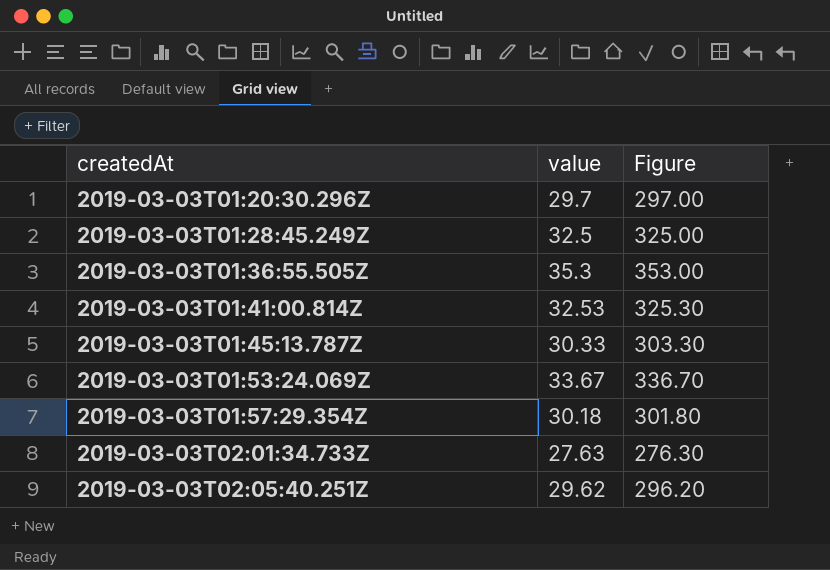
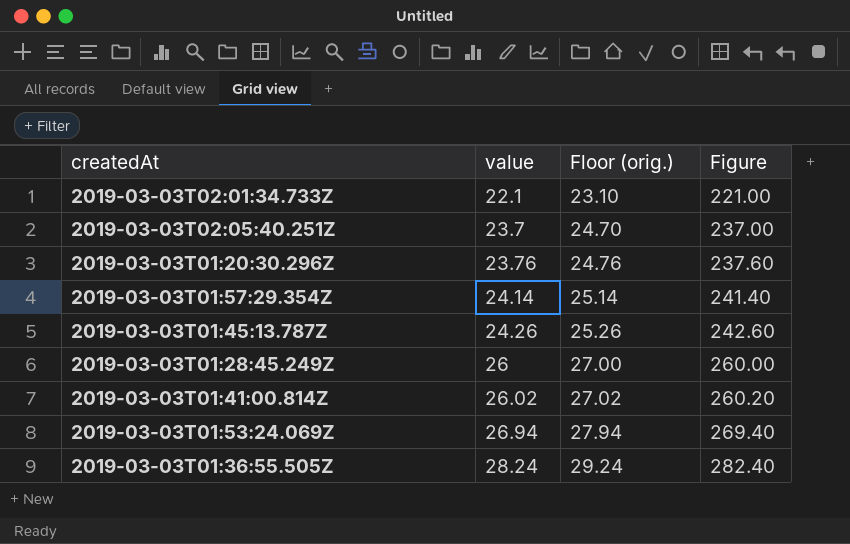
row order: createdAt ascending -> value ascending
column Floor (orig.) | formula: none -> [value] + 1
2019-03-03T02:01:34.733Z | value: 27.63 -> 22.1
2019-03-03T02:01:34.733Z | Figure: 276.30 -> 221.00
2019-03-03T02:05:40.251Z | value: 29.62 -> 23.7
2019-03-03T02:05:40.251Z | Figure: 296.20 -> 237.00
2019-03-03T01:20:30.296Z | value: 29.7 -> 23.76
2019-03-03T01:20:30.296Z | Figure: 297.00 -> 237.60
2019-03-03T01:57:29.354Z | value: 30.18 -> 24.14
2019-03-03T01:57:29.354Z | Figure: 301.80 -> 241.40
2019-03-03T01:45:13.787Z | value: 30.33 -> 24.26
2019-03-03T01:45:13.787Z | Figure: 303.30 -> 242.60
2019-03-03T01:28:45.249Z | value: 32.5 -> 26
2019-03-03T01:28:45.249Z | Figure: 325.00 -> 260.00
2019-03-03T01:41:00.814Z | value: 32.53 -> 26.02
2019-03-03T01:41:00.814Z | Figure: 325.30 -> 260.20
2019-03-03T01:53:24.069Z | value: 33.67 -> 26.94
2019-03-03T01:53:24.069Z | Figure: 336.70 -> 269.40
2019-03-03T01:36:55.505Z | value: 35.3 -> 28.24
2019-03-03T01:36:55.505Z | Figure: 353.00 -> 282.40

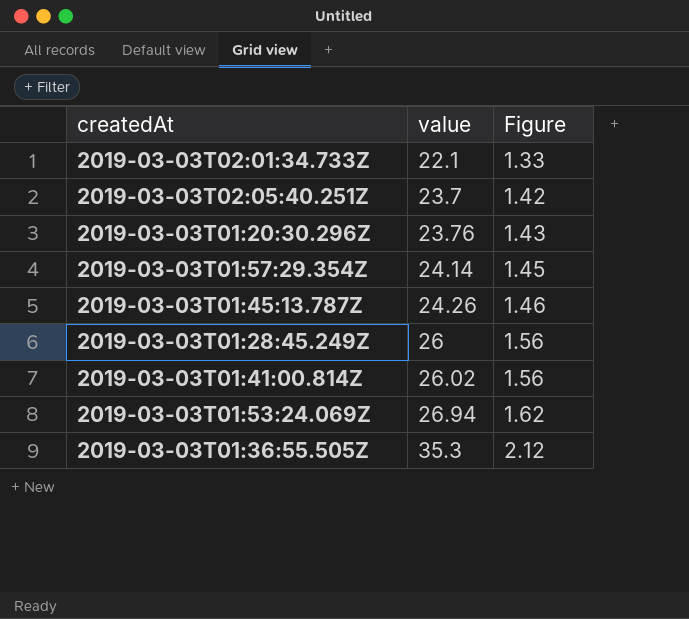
column Floor (orig.) | formula: [value] + 1 -> none
column Figure | formula: [value] * 10 -> [value] * 0.06
2019-03-03T01:36:55.505Z | value: 28.24 -> 35.3

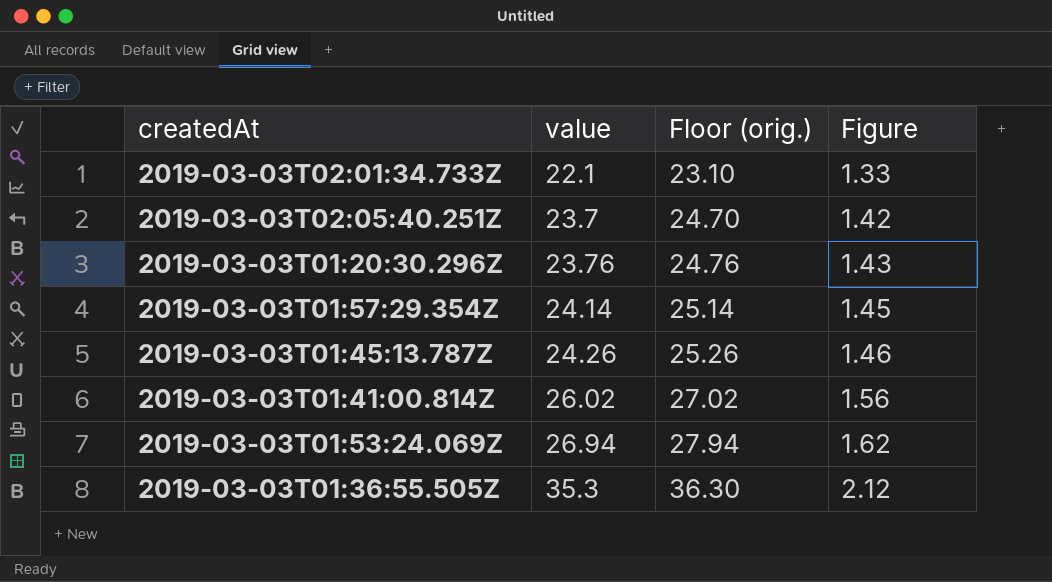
column Floor (orig.) | formula: none -> [value] + 1
row 2019-03-03T01:28:45.249Z: 26 | 1.56 -> none

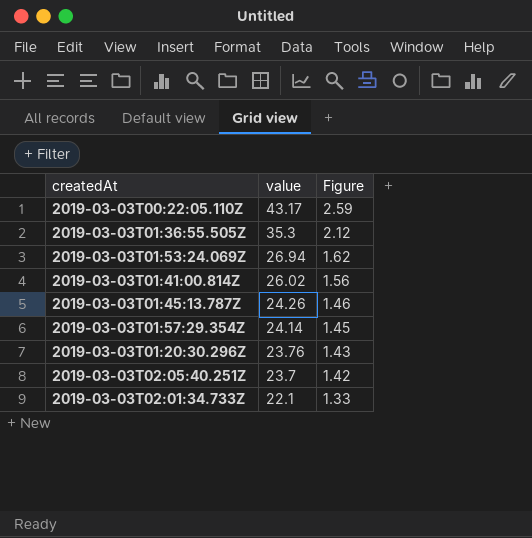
row order: value ascending -> value descending
column Floor (orig.) | formula: [value] + 1 -> none
row 2019-03-03T00:22:05.110Z: none -> 43.17 | 2.59

